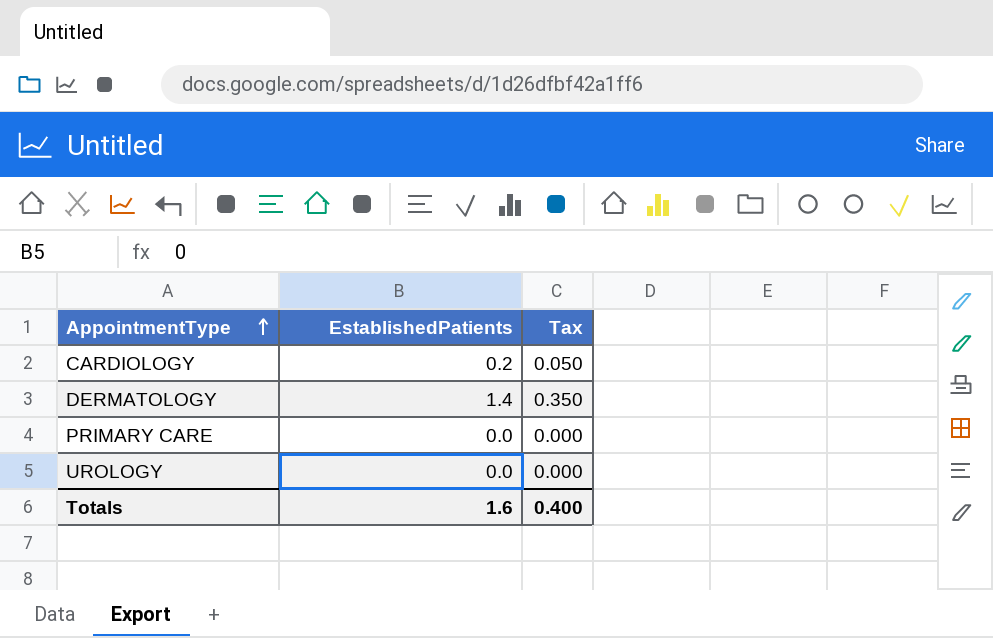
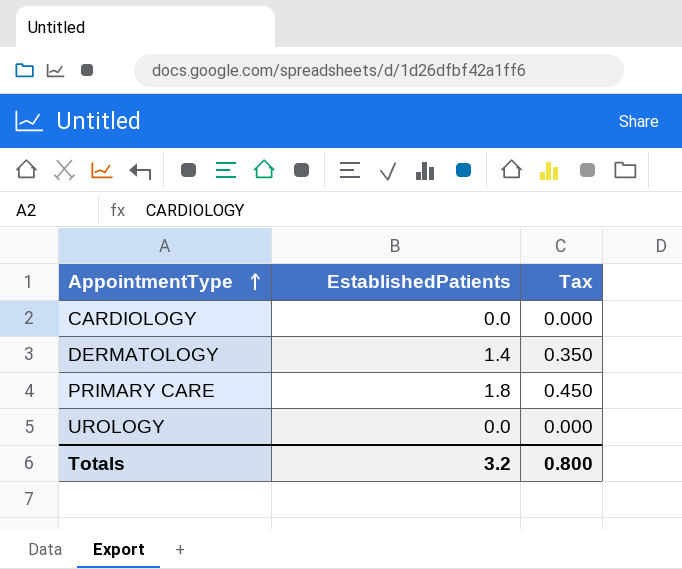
CARDIOLOGY | EstablishedPatients: 0.2 -> 0.0
CARDIOLOGY | Tax: 0.050 -> 0.000
PRIMARY CARE | EstablishedPatients: 0.0 -> 1.8
PRIMARY CARE | Tax: 0.000 -> 0.450
Totals | EstablishedPatients: 1.6 -> 3.2
Totals | Tax: 0.400 -> 0.800

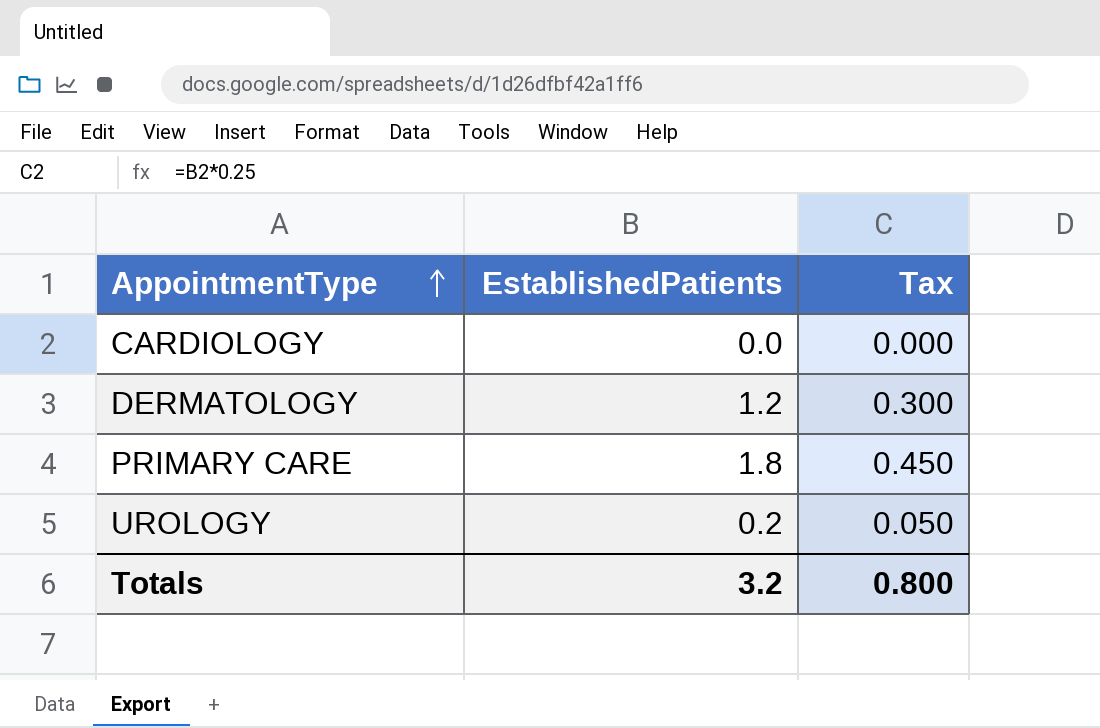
DERMATOLOGY | EstablishedPatients: 1.4 -> 1.2
DERMATOLOGY | Tax: 0.350 -> 0.300
UROLOGY | EstablishedPatients: 0.0 -> 0.2
UROLOGY | Tax: 0.000 -> 0.050

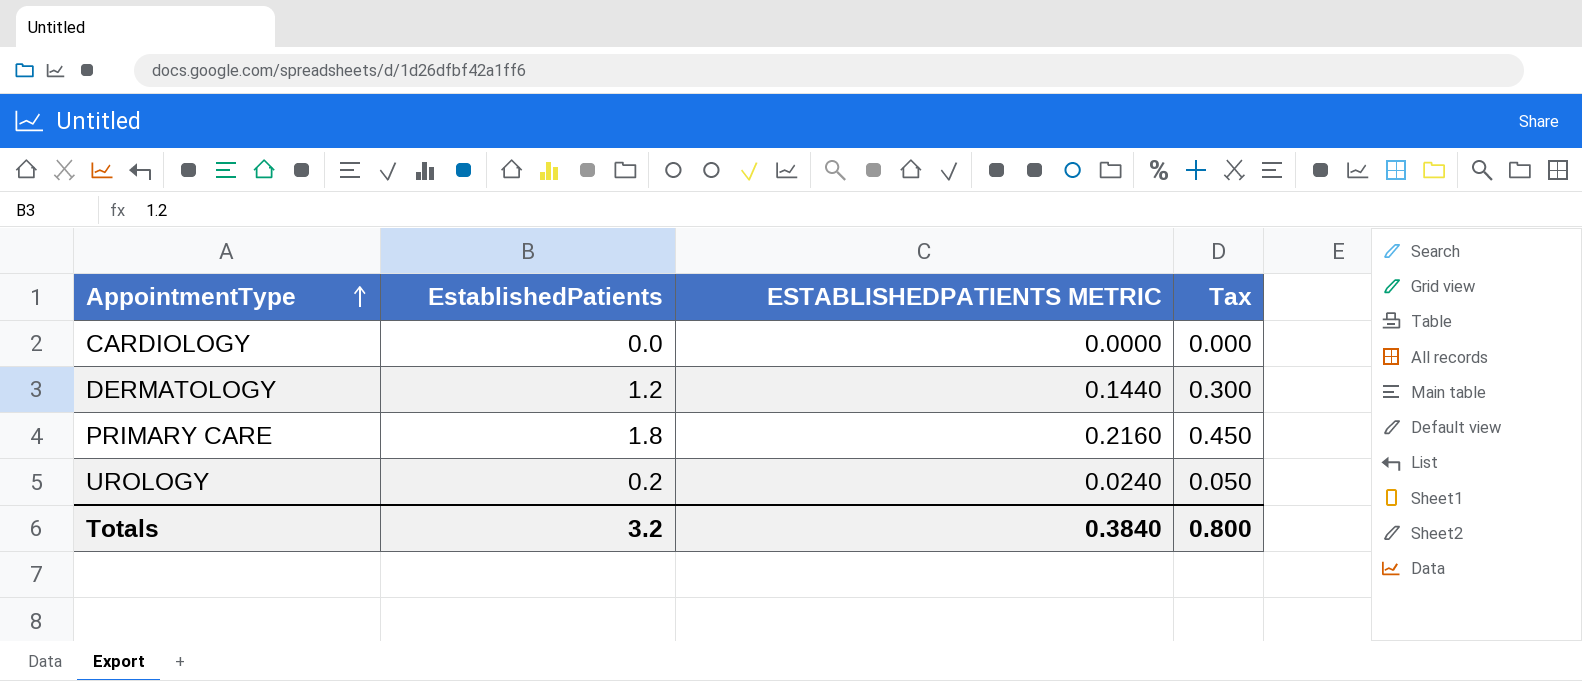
column ESTABLISHEDPATIENTS METRIC | formula: none -> [EstablishedPatients] * 0.12

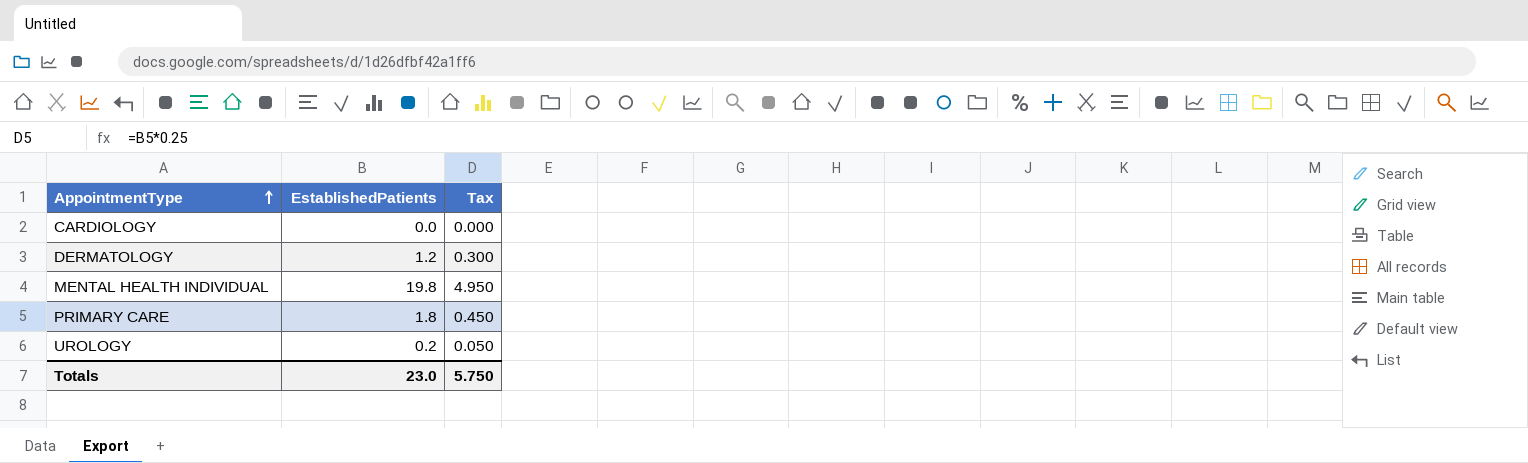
column ESTABLISHEDPATIENTS METRIC | formula: [EstablishedPatients] * 0.12 -> none
row MENTAL HEALTH INDIVIDUAL: none -> 19.8 | 4.950
Totals | EstablishedPatients: 3.2 -> 23.0
Totals | Tax: 0.800 -> 5.750

